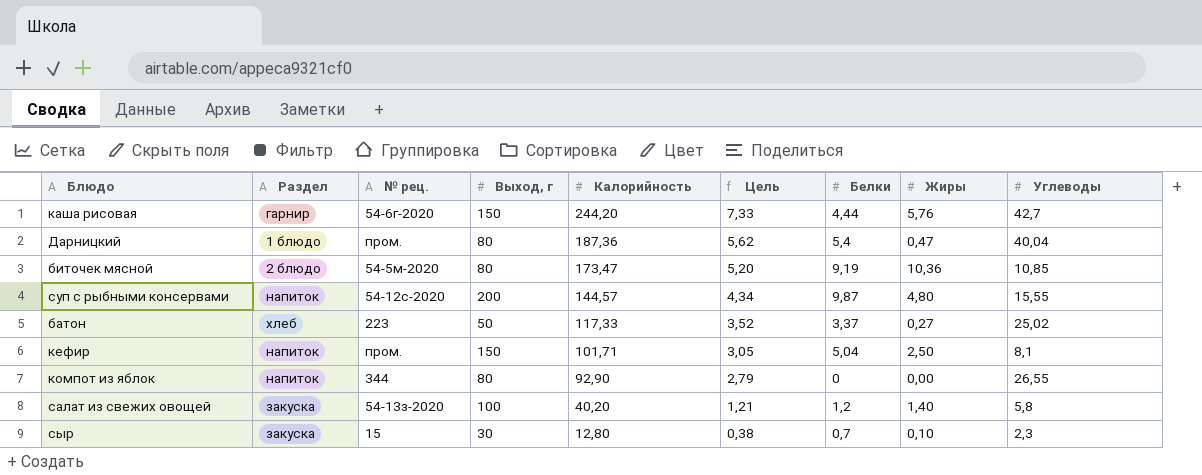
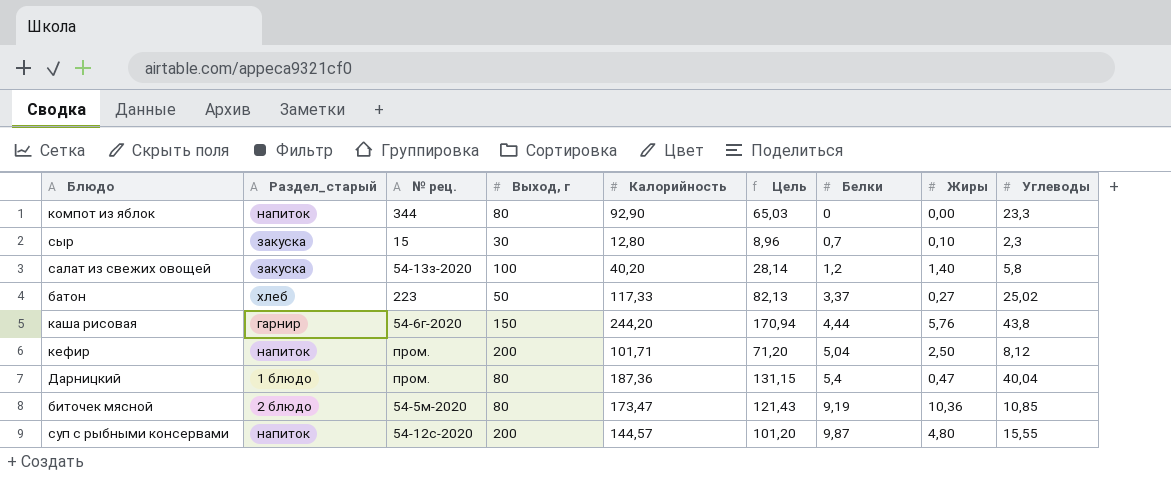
row order: Калорийность descending -> Белки ascending
column name: Раздел -> Раздел_старый
column Цель | formula: [Калорийность] * 0,03 -> [Калорийность] * 0,7
компот из яблок | Углеводы: 26,55 -> 23,3
каша рисовая | Углеводы: 42,7 -> 43,8
кефир | Выход, г: 150 -> 200
кефир | Углеводы: 8,1 -> 8,12

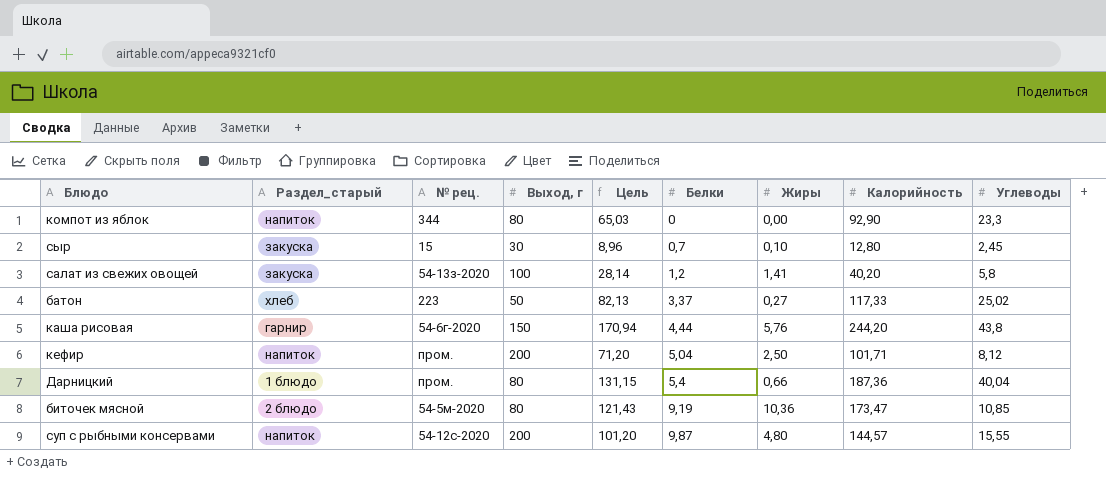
column Калорийность | position: 5 -> 8
сыр | Углеводы: 2,3 -> 2,45
салат из свежих овощей | Жиры: 1,40 -> 1,41
Дарницкий | Жиры: 0,47 -> 0,66

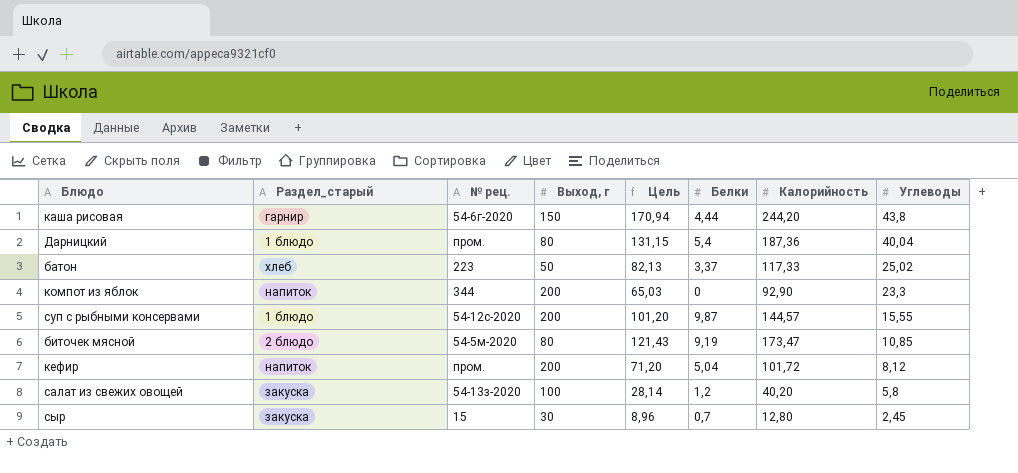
row order: Белки ascending -> Углеводы descending
column Жиры | position: 7 -> none
компот из яблок | Выход, г: 80 -> 200
суп с рыбными консервами | Раздел_старый: напиток -> 1 блюдо
кефир | Калорийность: 101,71 -> 101,72

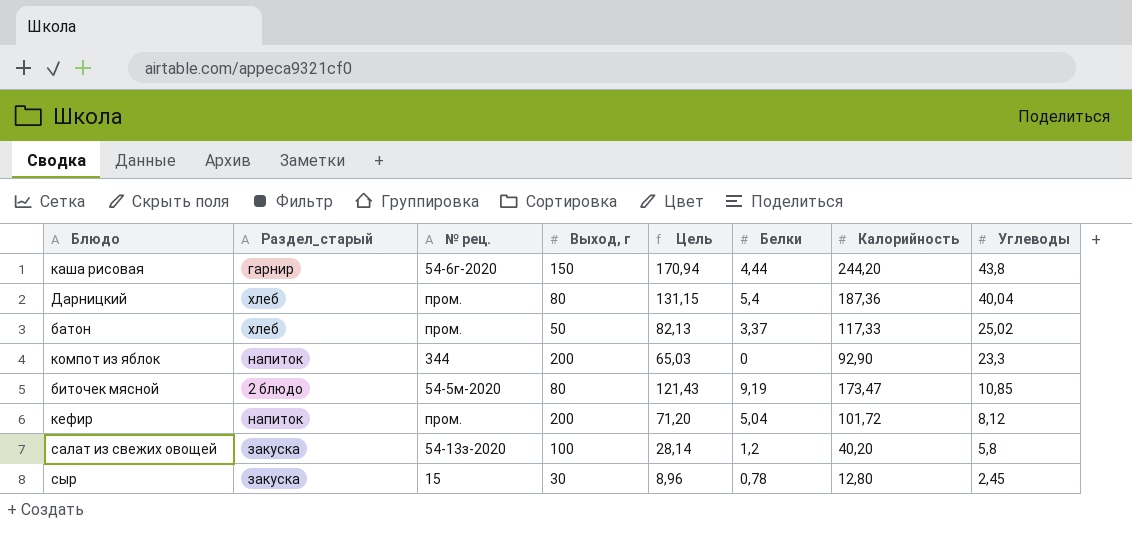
row суп с рыбными консервами: 1 блюдо | 54-12с-2020 | 200 | 101,20 | 9,87 | 144,57 | 15,55 -> none
Дарницкий | Раздел_старый: 1 блюдо -> хлеб
батон | № рец.: 223 -> пром.
сыр | Белки: 0,7 -> 0,78

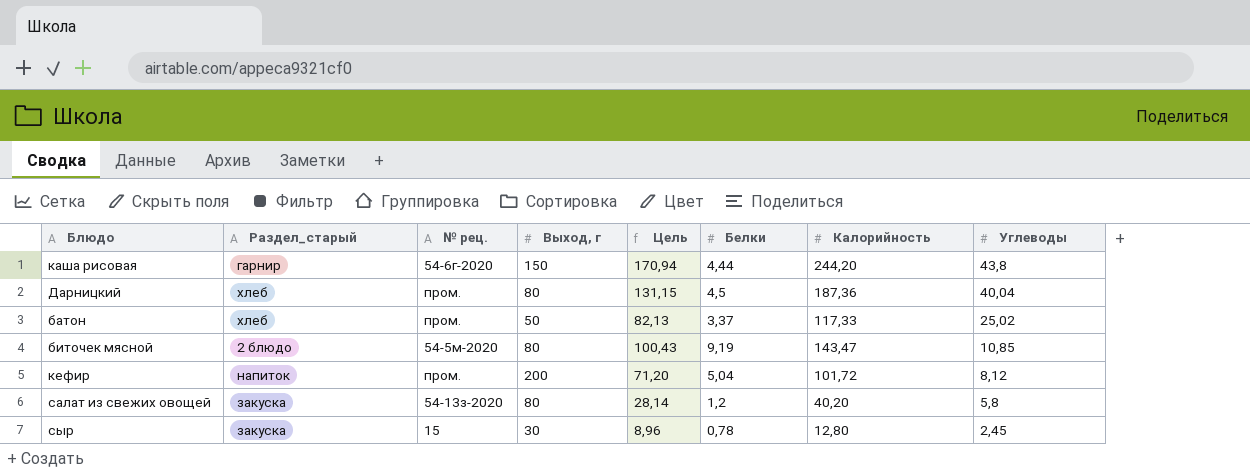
row компот из яблок: напиток | 344 | 200 | 65,03 | 0 | 92,90 | 23,3 -> none
Дарницкий | Белки: 5,4 -> 4,5
биточек мясной | Цель: 121,43 -> 100,43
биточек мясной | Калорийность: 173,47 -> 143,47
салат из свежих овощей | Выход, г: 100 -> 80

